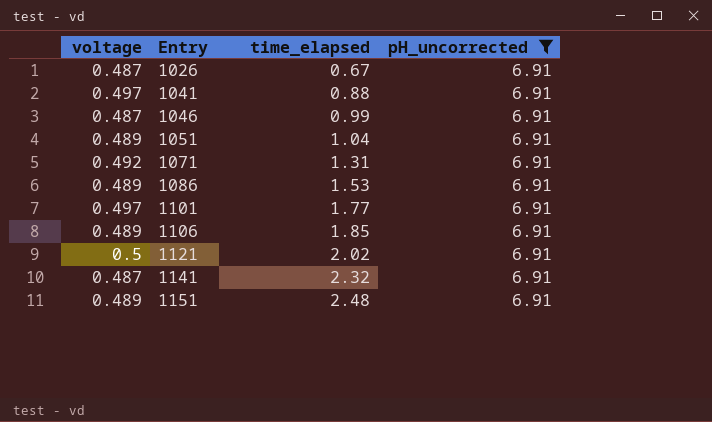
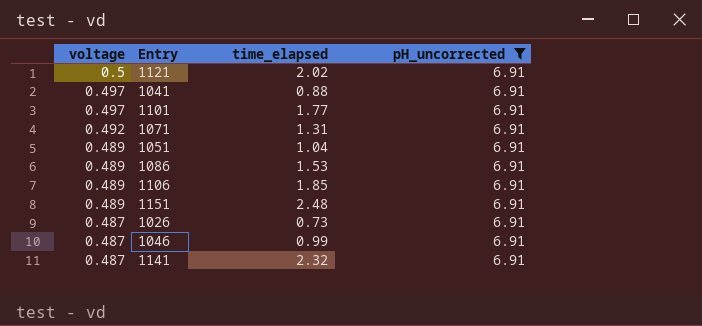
row order: Entry ascending -> voltage descending
1026 | time_elapsed: 0.67 -> 0.73

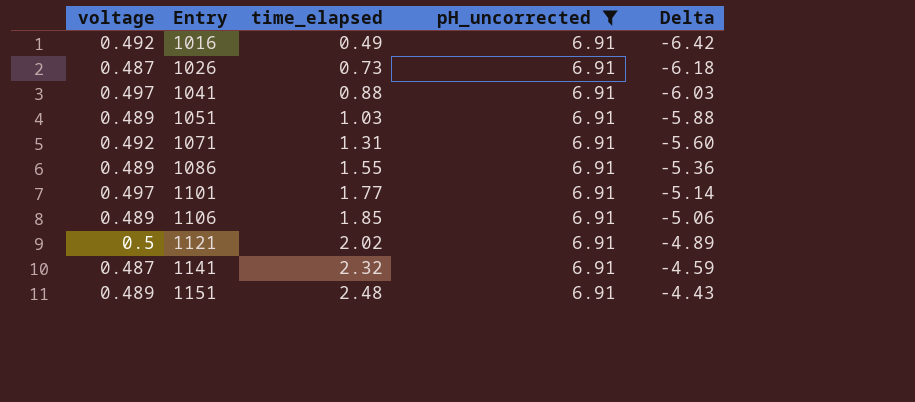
row order: voltage descending -> Entry ascending
column Delta | formula: none -> [time_elapsed] - [pH_uncorrected]
row 1046: 0.487 | 0.99 | 6.91 -> none
row 1016: none -> 0.492 | 0.49 | 6.91 | -6.42
1051 | time_elapsed: 1.04 -> 1.03
1086 | time_elapsed: 1.53 -> 1.55

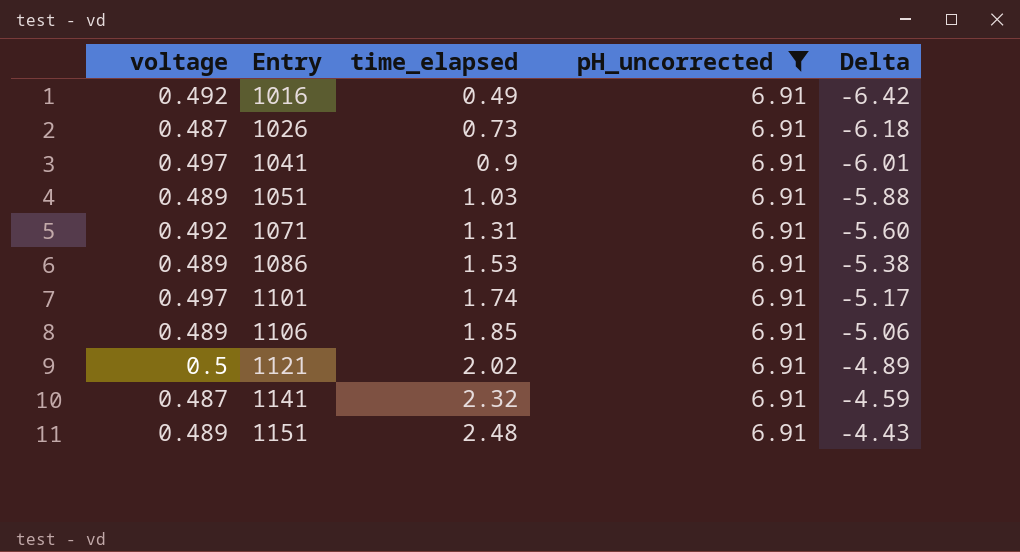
1041 | time_elapsed: 0.88 -> 0.9
1041 | Delta: -6.03 -> -6.01
1086 | time_elapsed: 1.55 -> 1.53
1086 | Delta: -5.36 -> -5.38
1101 | time_elapsed: 1.77 -> 1.74
1101 | Delta: -5.14 -> -5.17

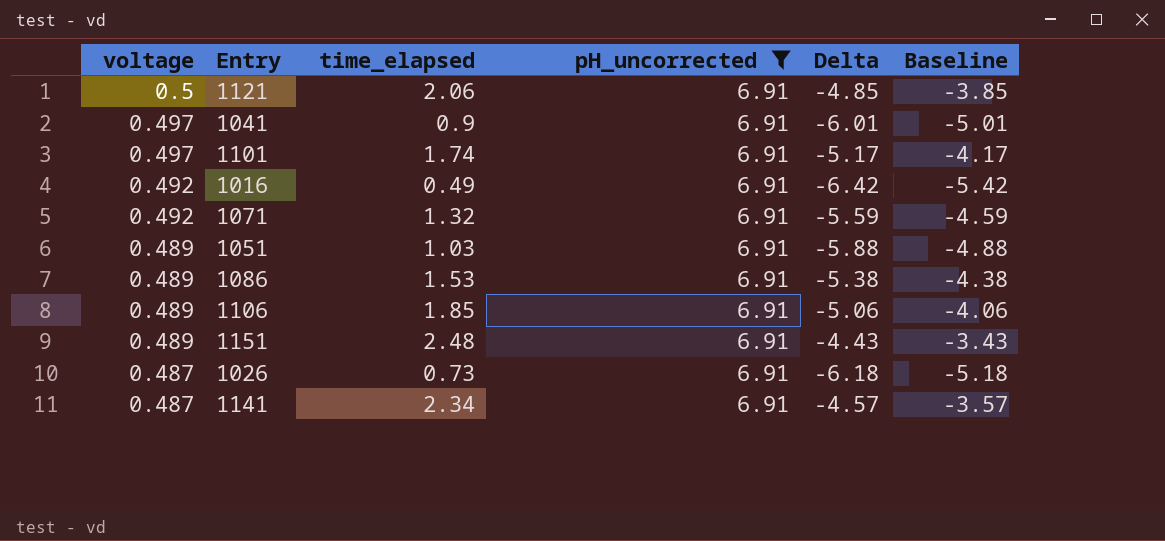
row order: Entry ascending -> voltage descending
column Baseline | formula: none -> [Delta] + 1
1121 | time_elapsed: 2.02 -> 2.06
1121 | Delta: -4.89 -> -4.85
1071 | time_elapsed: 1.31 -> 1.32
1071 | Delta: -5.60 -> -5.59
1141 | time_elapsed: 2.32 -> 2.34
1141 | Delta: -4.59 -> -4.57

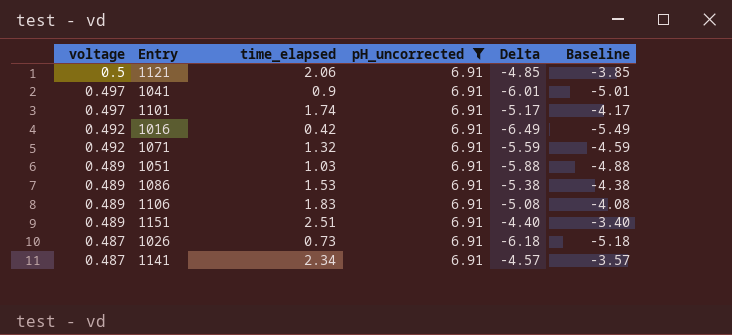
1016 | time_elapsed: 0.49 -> 0.42
1016 | Delta: -6.42 -> -6.49
1016 | Baseline: -5.42 -> -5.49
1106 | time_elapsed: 1.85 -> 1.83
1106 | Delta: -5.06 -> -5.08
1106 | Baseline: -4.06 -> -4.08
1151 | time_elapsed: 2.48 -> 2.51
1151 | Delta: -4.43 -> -4.40
1151 | Baseline: -3.43 -> -3.40

